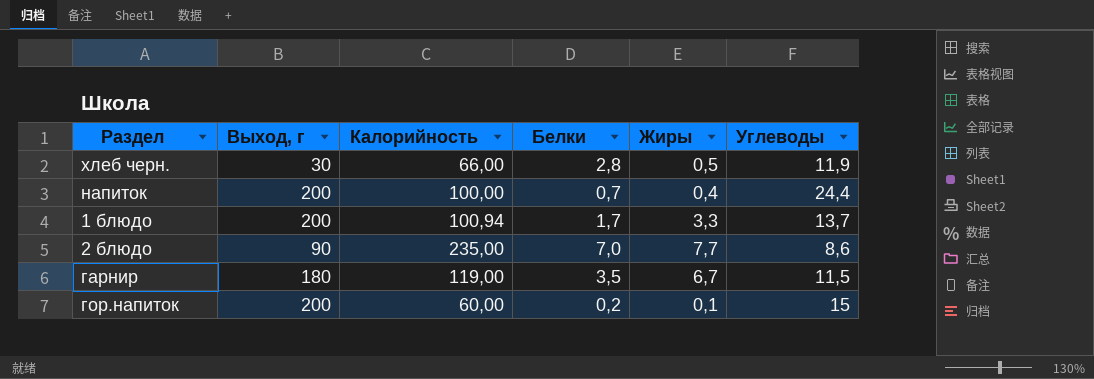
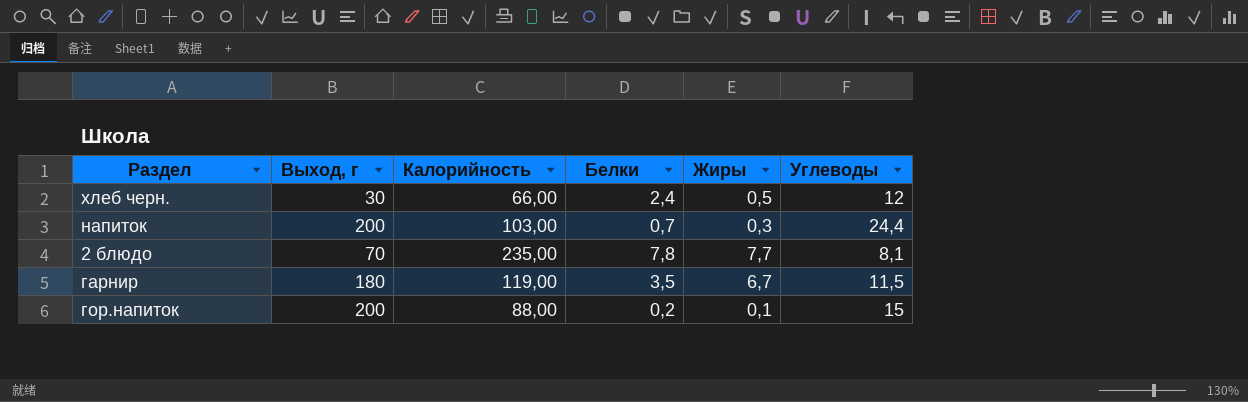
row 1 блюдо: 200 | 100,94 | 1,7 | 3,3 | 13,7 -> none
хлеб черн. | Белки: 2,8 -> 2,4
хлеб черн. | Углеводы: 11,9 -> 12
напиток | Калорийность: 100,00 -> 103,00
напиток | Жиры: 0,4 -> 0,3
2 блюдо | Выход, г: 90 -> 70
2 блюдо | Белки: 7,0 -> 7,8
2 блюдо | Углеводы: 8,6 -> 8,1
гор.напиток | Калорийность: 60,00 -> 88,00

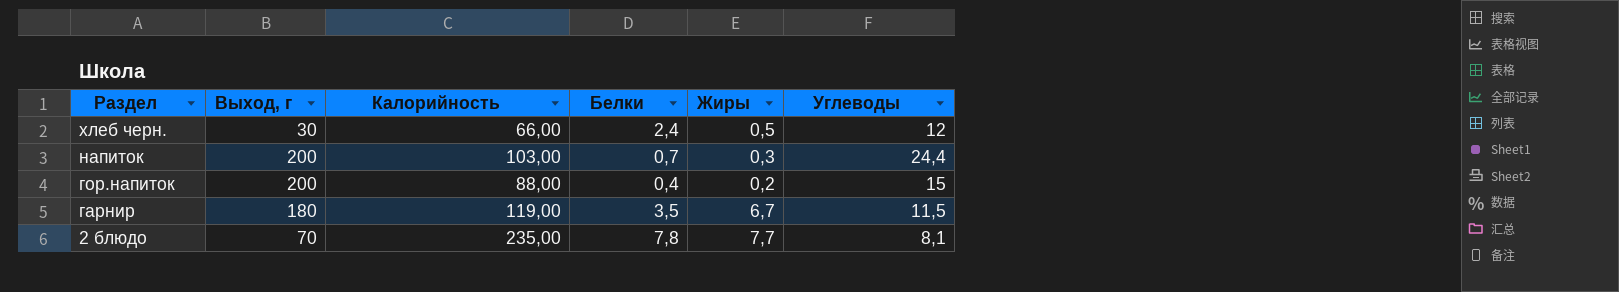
row order: none -> Раздел descending
гор.напиток | Белки: 0,2 -> 0,4
гор.напиток | Жиры: 0,1 -> 0,2

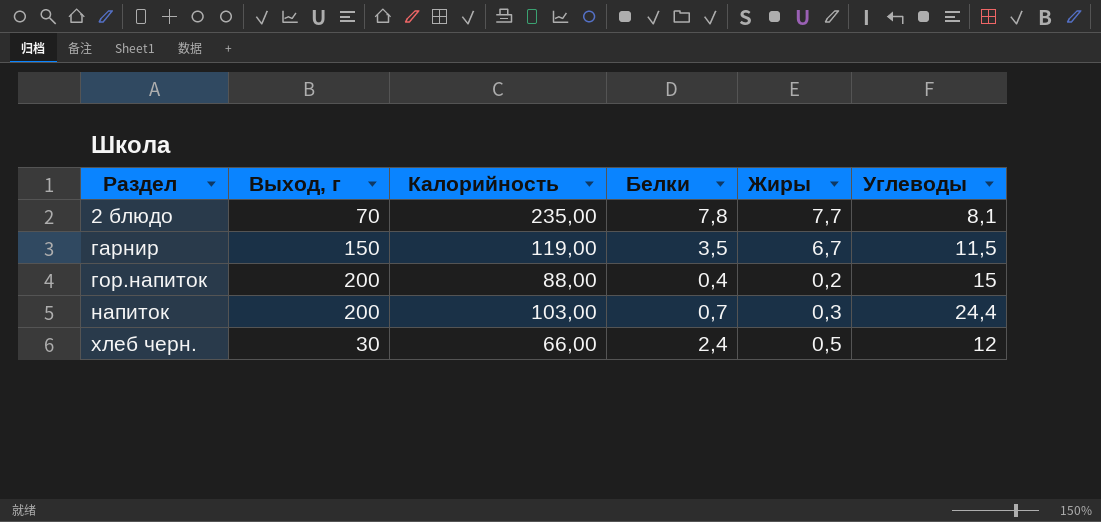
row order: Раздел descending -> Раздел ascending
гарнир | Выход, г: 180 -> 150

